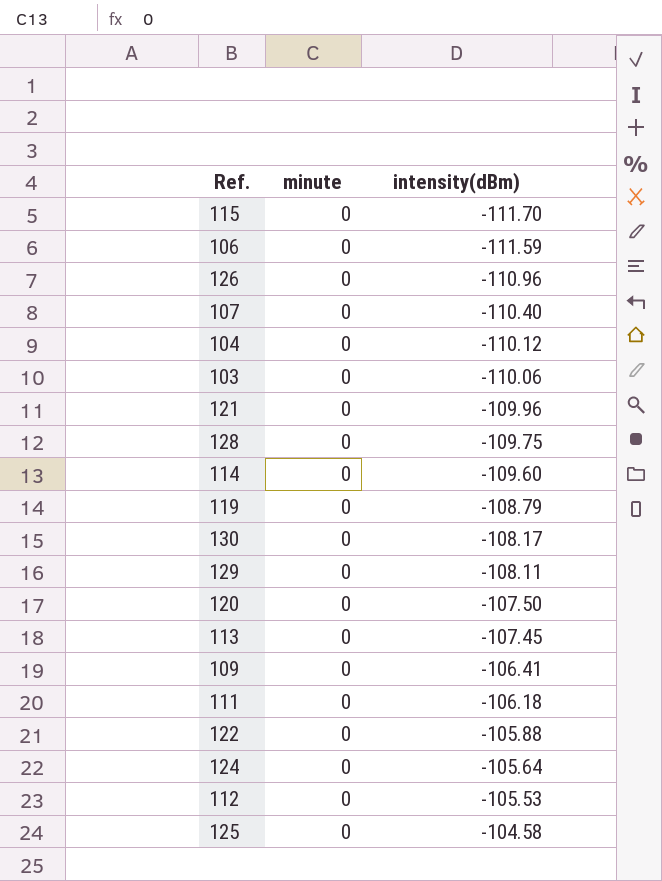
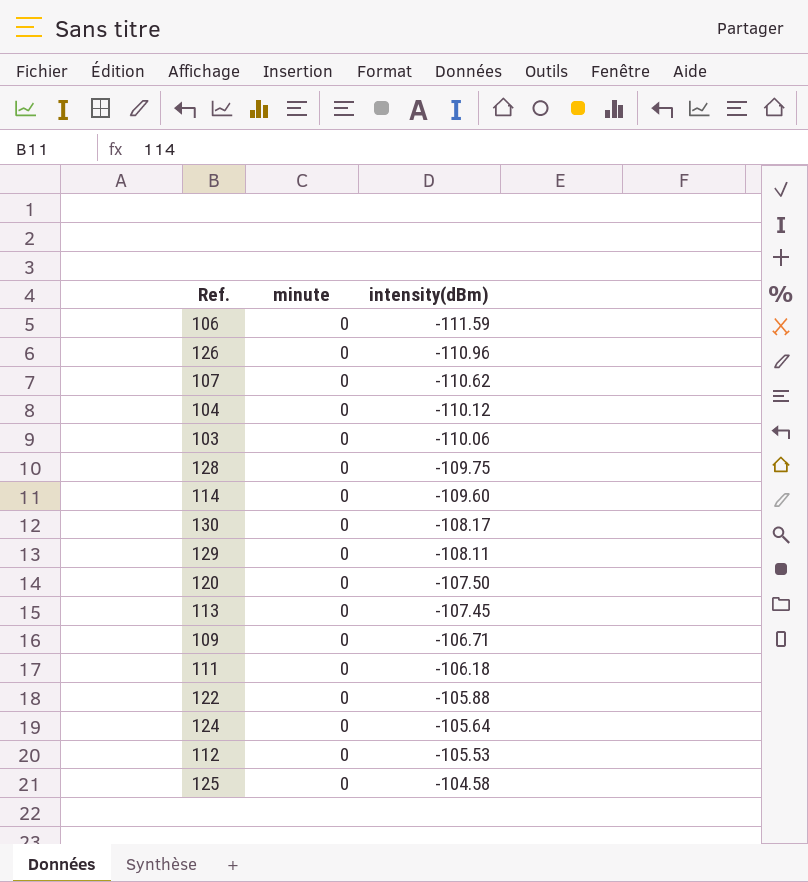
row 115: 0 | -111.70 -> none
row 121: 0 | -109.96 -> none
row 119: 0 | -108.79 -> none
107 | intensity(dBm): -110.40 -> -110.62
109 | intensity(dBm): -106.41 -> -106.71

